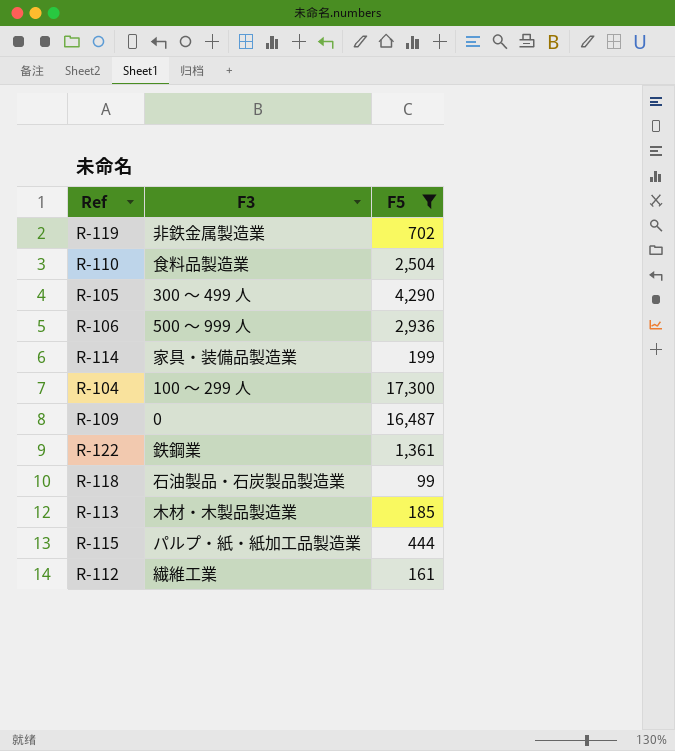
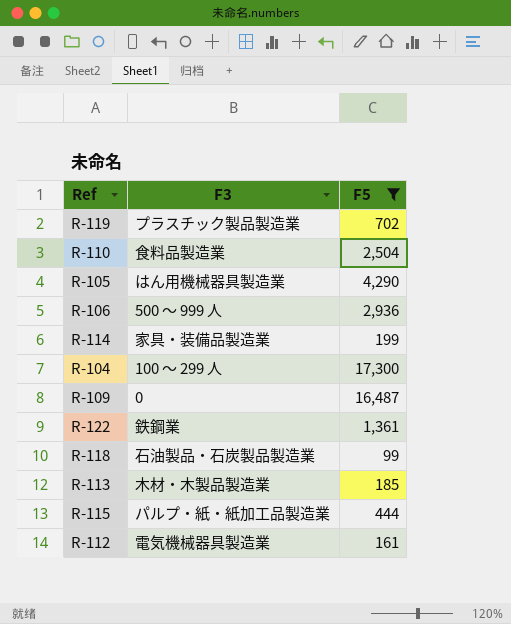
R-119 | F3: 非鉄金属製造業 -> プラスチック製品製造業
R-105 | F3: 300 ～ 499 人 -> はん用機械器具製造業
R-112 | F3: 繊維工業 -> 電気機械器具製造業

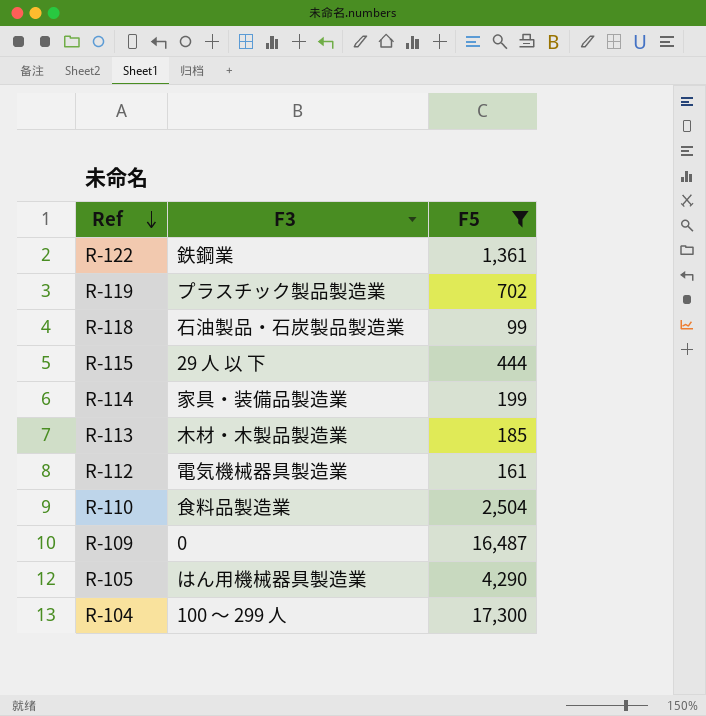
row order: none -> Ref descending
row R-106: 500 ～ 999 人 | 2,936 -> none
R-115 | F3: パルプ・紙・紙加工品製造業 -> 29 人 以 下

